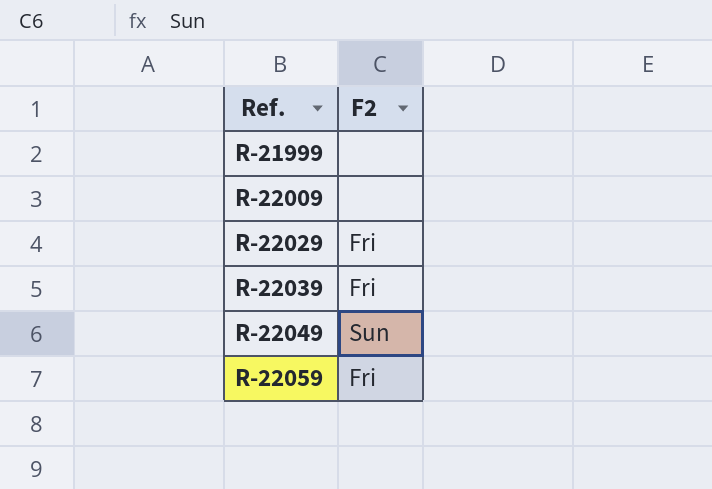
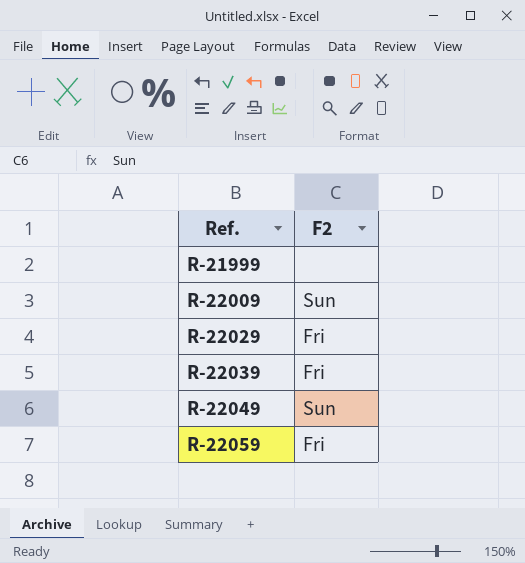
R-22009 | F2: none -> Sun

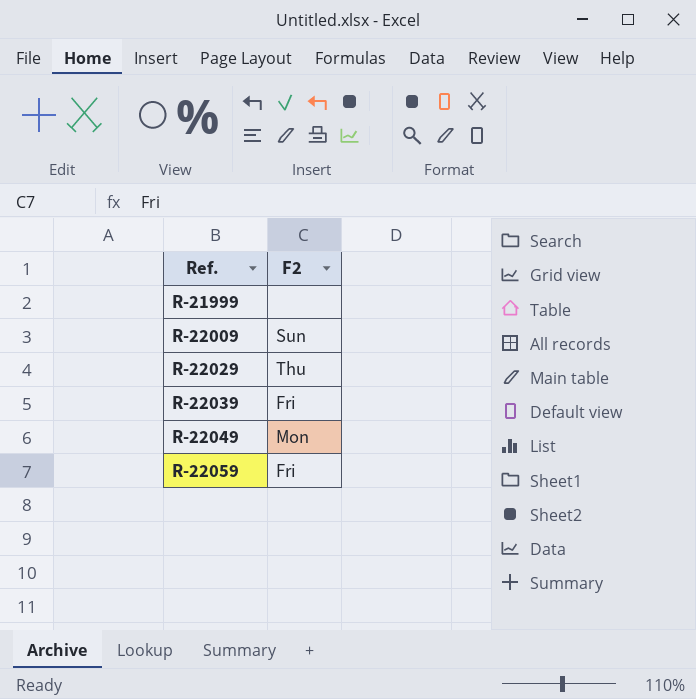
R-22029 | F2: Fri -> Thu
R-22049 | F2: Sun -> Mon

